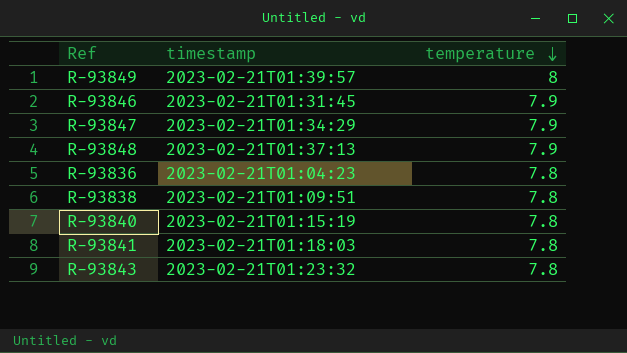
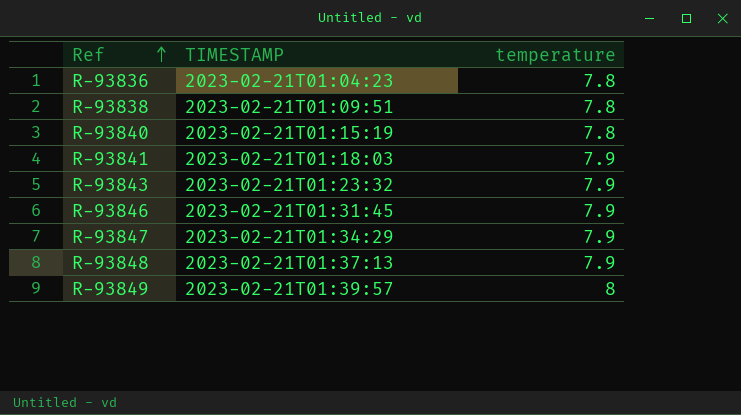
row order: temperature descending -> Ref ascending
column name: timestamp -> TIMESTAMP
R-93841 | temperature: 7.8 -> 7.9
R-93843 | temperature: 7.8 -> 7.9

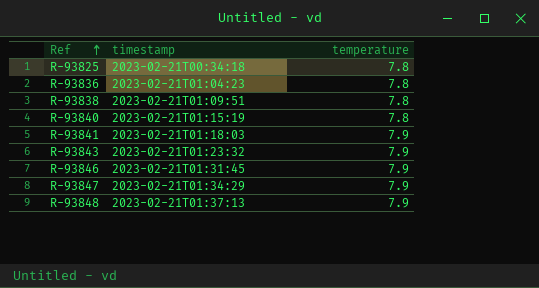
column name: TIMESTAMP -> timestamp
row R-93849: 2023-02-21T01:39:57 | 8 -> none
row R-93825: none -> 2023-02-21T00:34:18 | 7.8

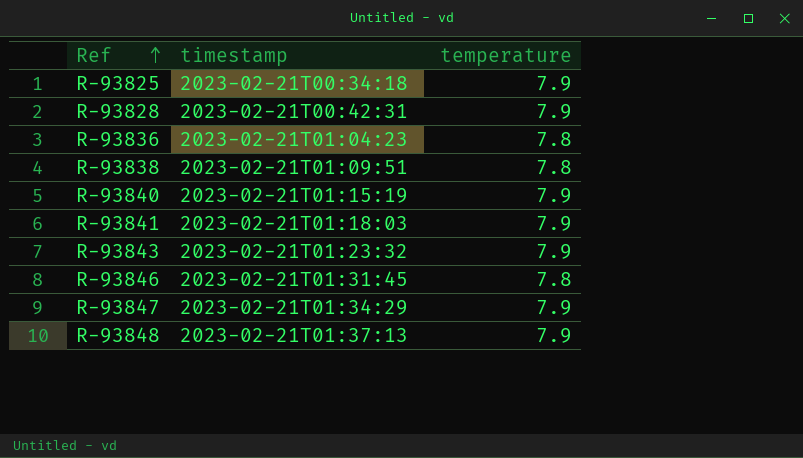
R-93825 | temperature: 7.8 -> 7.9
row R-93828: none -> 2023-02-21T00:42:31 | 7.9
R-93840 | temperature: 7.8 -> 7.9
R-93846 | temperature: 7.9 -> 7.8

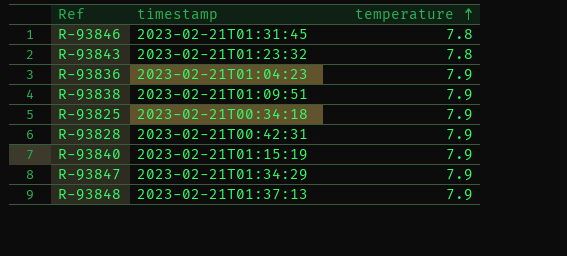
row order: Ref ascending -> temperature ascending
row R-93841: 2023-02-21T01:18:03 | 7.9 -> none
R-93843 | temperature: 7.9 -> 7.8
R-93836 | temperature: 7.8 -> 7.9
R-93838 | temperature: 7.8 -> 7.9

